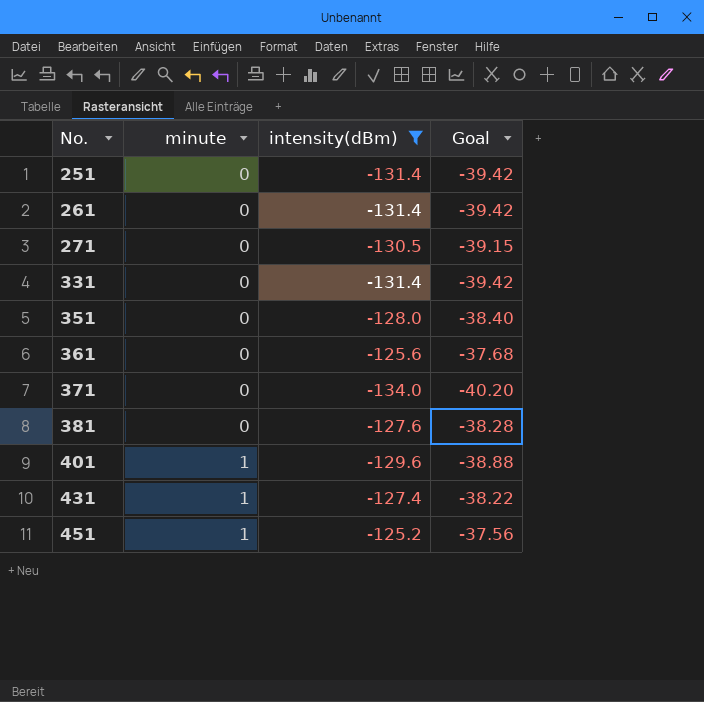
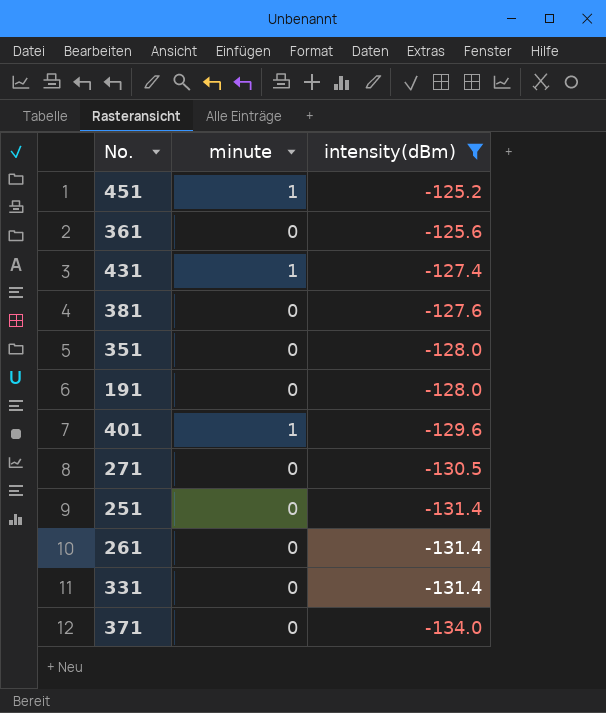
row order: No. ascending -> intensity(dBm) descending
column Goal | formula: [intensity(dBm)] * 0.3 -> none
row 191: none -> 0 | -128.0

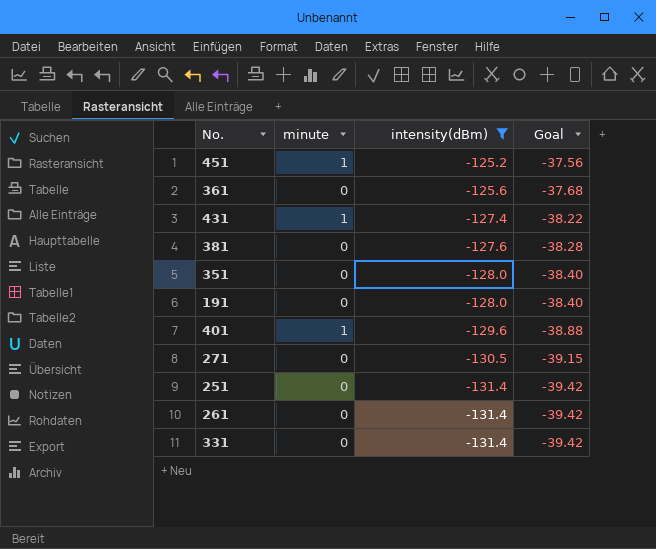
column Goal | formula: none -> [intensity(dBm)] * 0.3
row 371: 0 | -134.0 -> none

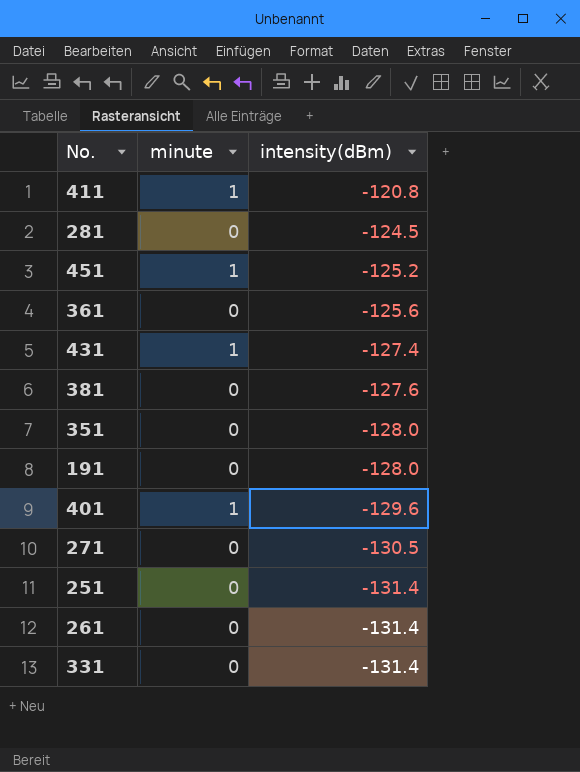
filter: intensity(dBm) <= -125.2 -> none
column Goal | formula: [intensity(dBm)] * 0.3 -> none

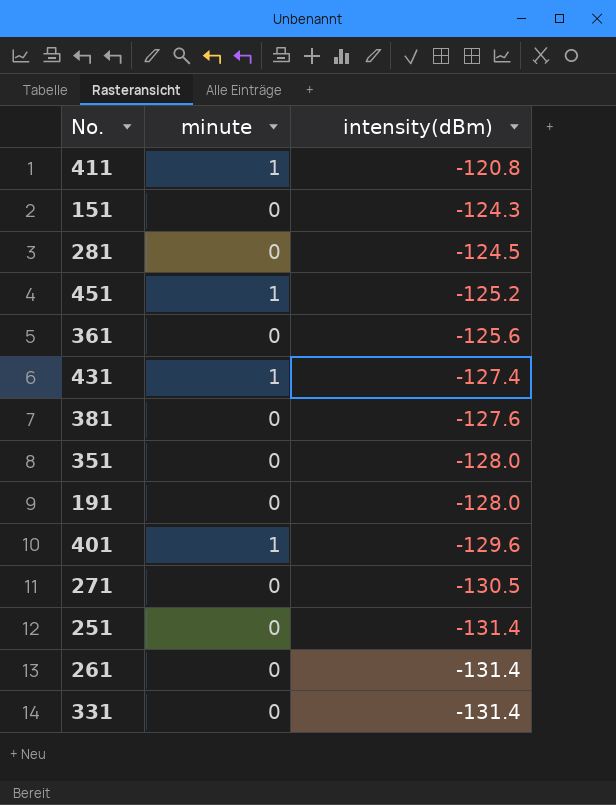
row 151: none -> 0 | -124.3

